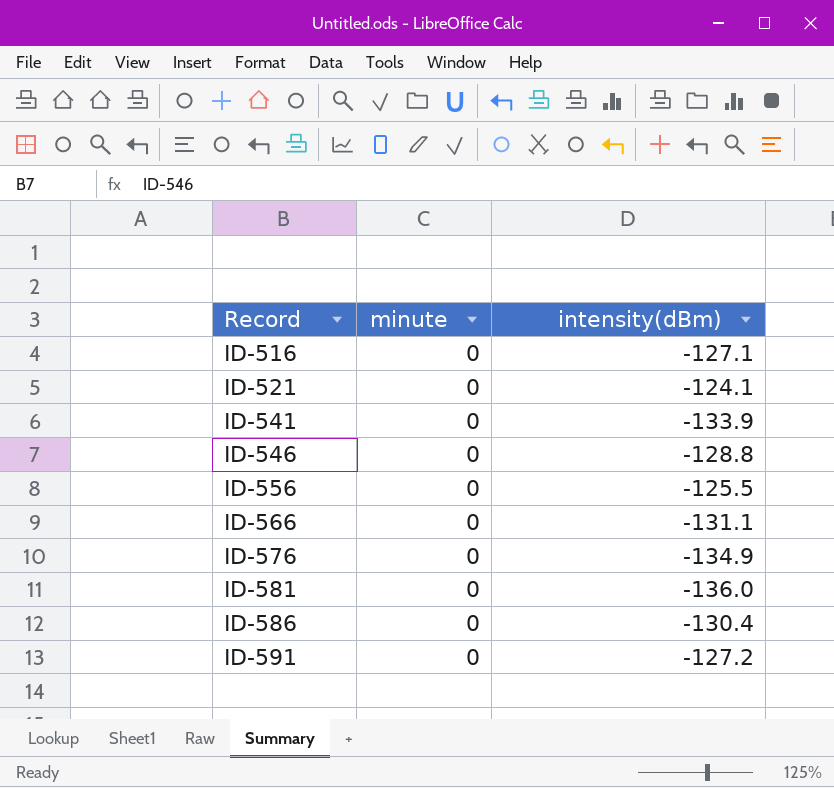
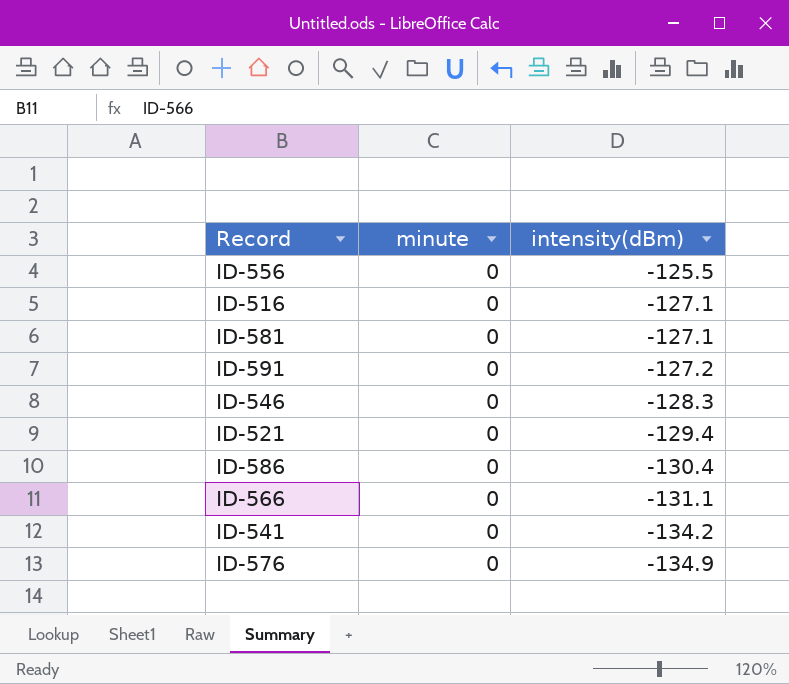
row order: Record ascending -> intensity(dBm) descending
ID-581 | intensity(dBm): -136.0 -> -127.1
ID-546 | intensity(dBm): -128.8 -> -128.3
ID-521 | intensity(dBm): -124.1 -> -129.4
ID-541 | intensity(dBm): -133.9 -> -134.2

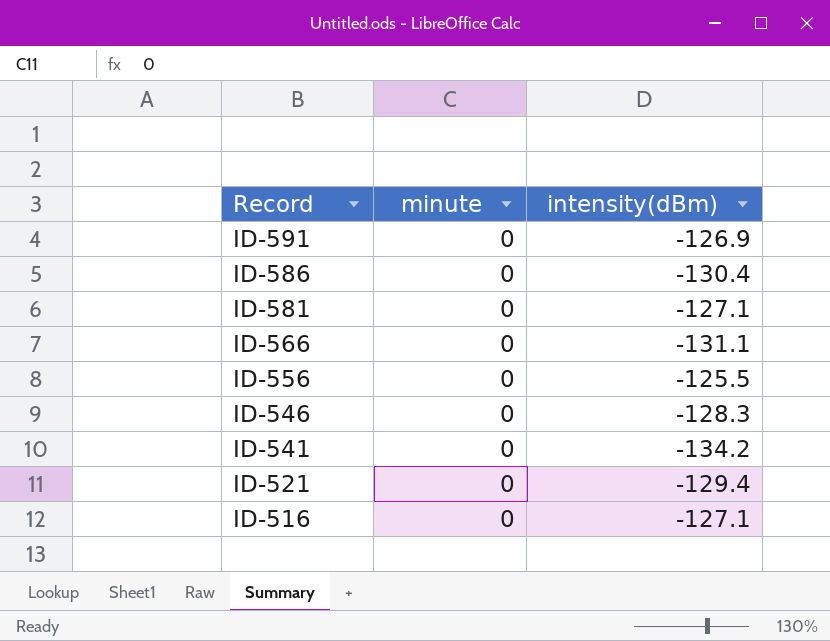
row order: intensity(dBm) descending -> Record descending
row ID-576: 0 | -134.9 -> none
ID-591 | intensity(dBm): -127.2 -> -126.9

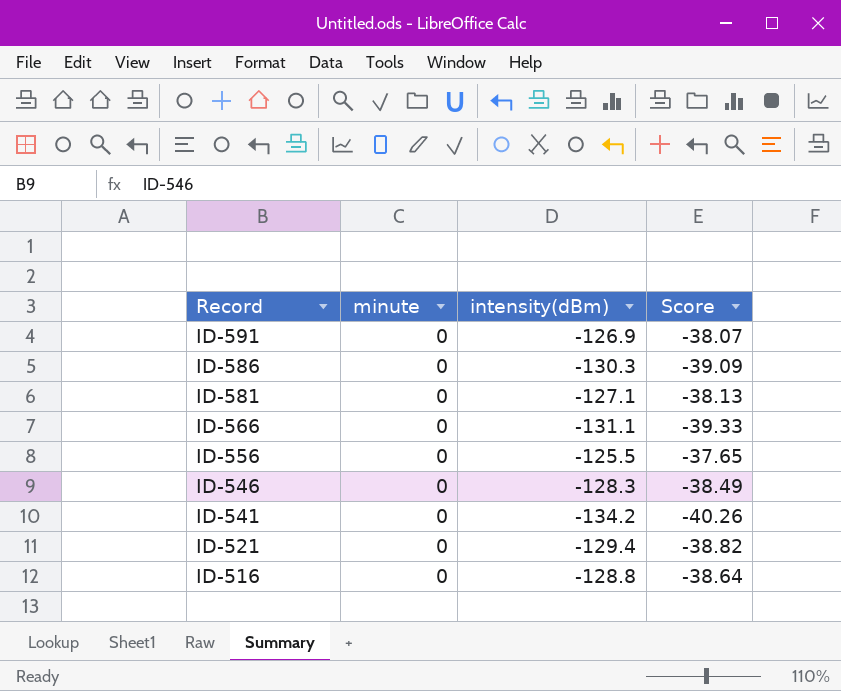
column Score | formula: none -> [intensity(dBm)] * 0.3
ID-586 | intensity(dBm): -130.4 -> -130.3
ID-516 | intensity(dBm): -127.1 -> -128.8

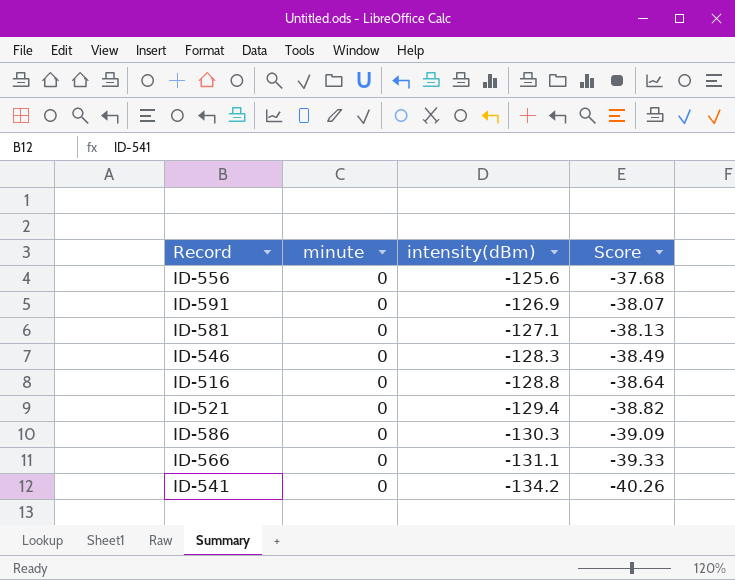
row order: Record descending -> intensity(dBm) descending
ID-556 | intensity(dBm): -125.5 -> -125.6
ID-556 | Score: -37.65 -> -37.68

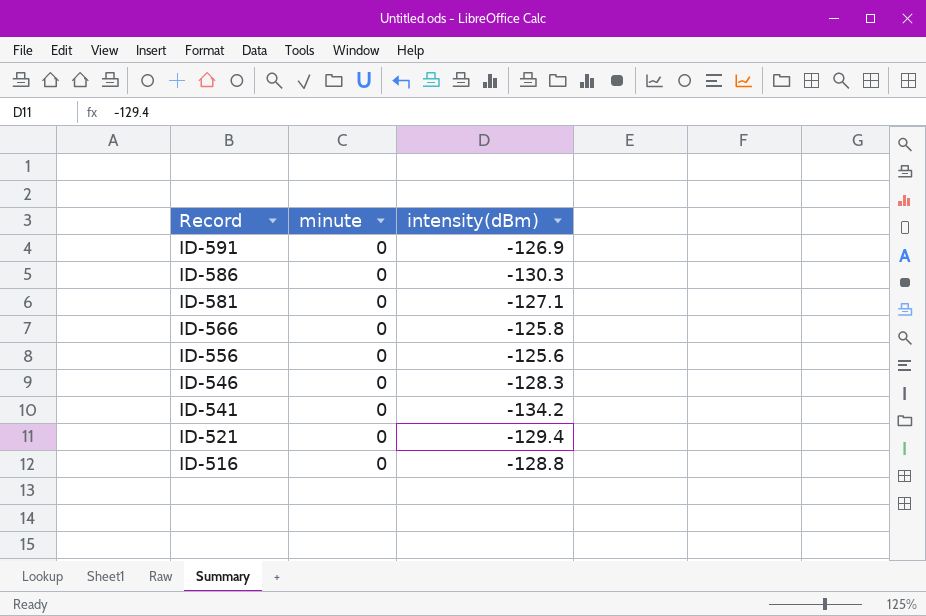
row order: intensity(dBm) descending -> Record descending
column Score | formula: [intensity(dBm)] * 0.3 -> none
ID-566 | intensity(dBm): -131.1 -> -125.8

